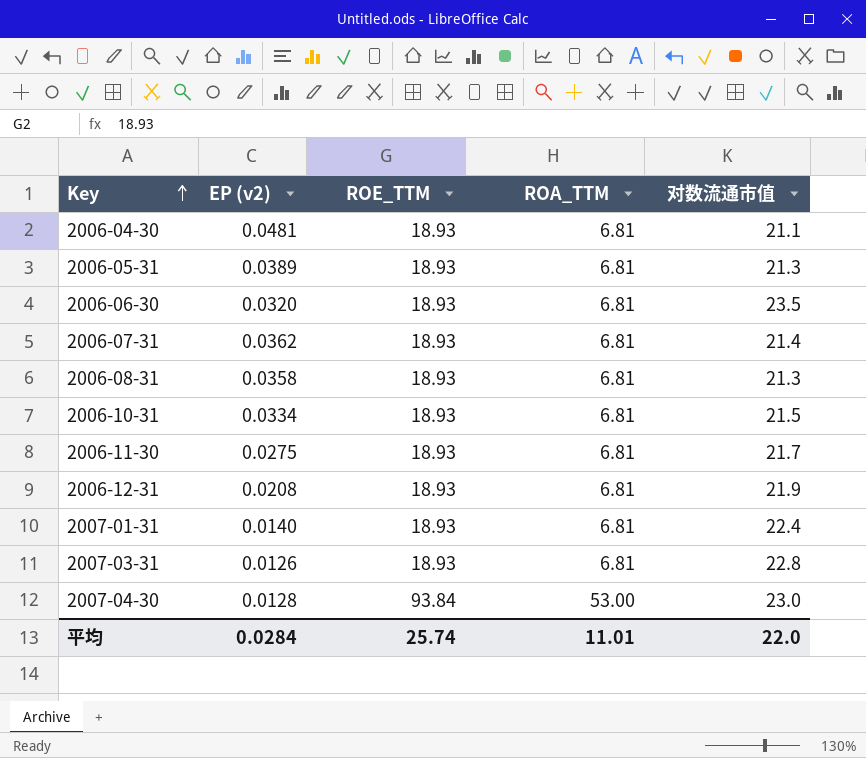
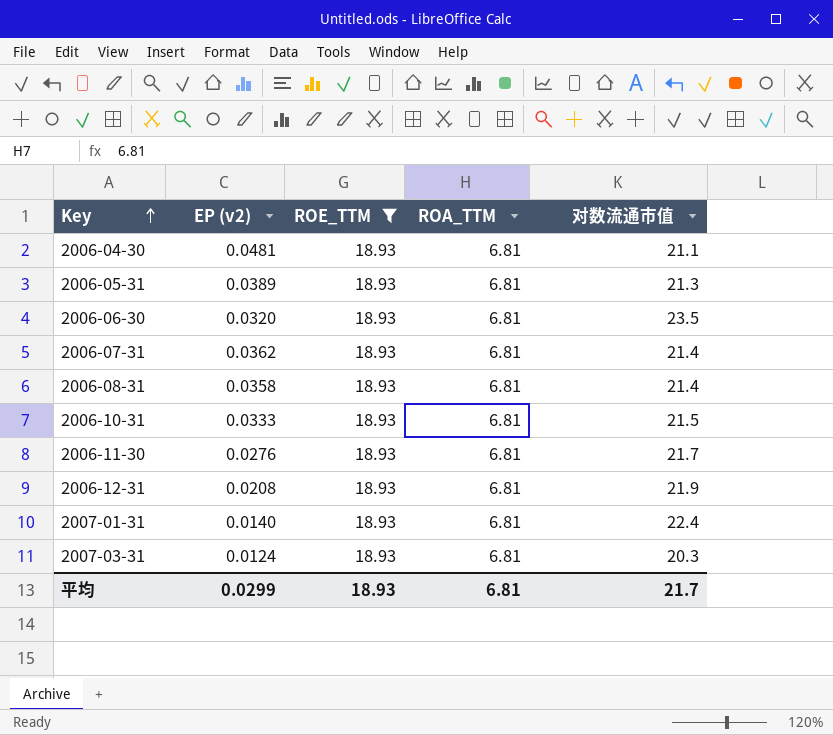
filter: none -> ROE_TTM = 18.93
2006-08-31 | 对数流通市值: 21.3 -> 21.4
2006-10-31 | EP (v2): 0.0334 -> 0.0333
2006-11-30 | EP (v2): 0.0275 -> 0.0276
2007-03-31 | EP (v2): 0.0126 -> 0.0124
2007-03-31 | 对数流通市值: 22.8 -> 20.3
平均 | EP (v2): 0.0284 -> 0.0299
平均 | ROE_TTM: 25.74 -> 18.93
平均 | ROA_TTM: 11.01 -> 6.81
平均 | 对数流通市值: 22.0 -> 21.7

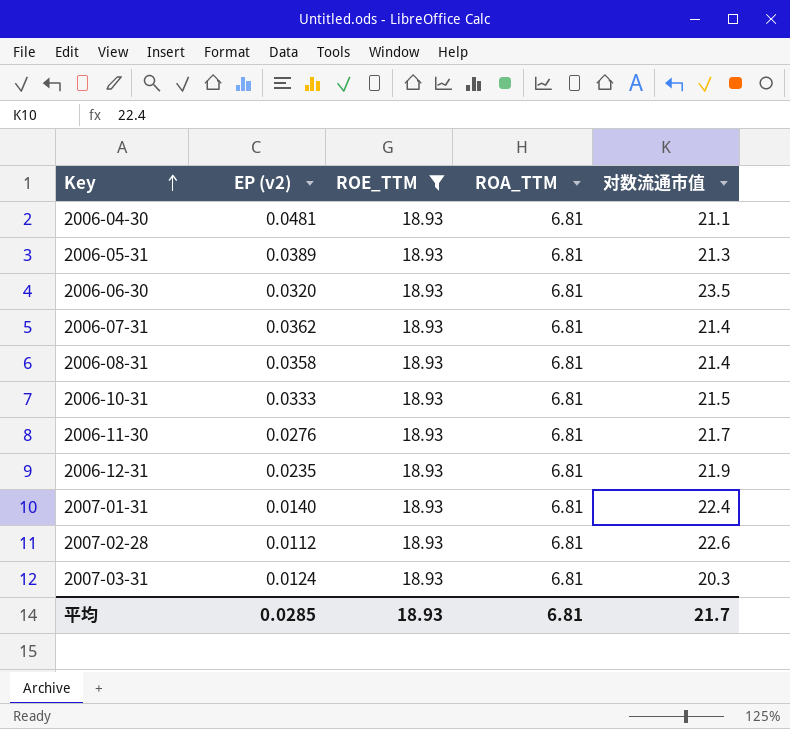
2006-12-31 | EP (v2): 0.0208 -> 0.0235
row 2007-02-28: none -> 0.0112 | 18.93 | 6.81 | 22.6
平均 | EP (v2): 0.0299 -> 0.0285

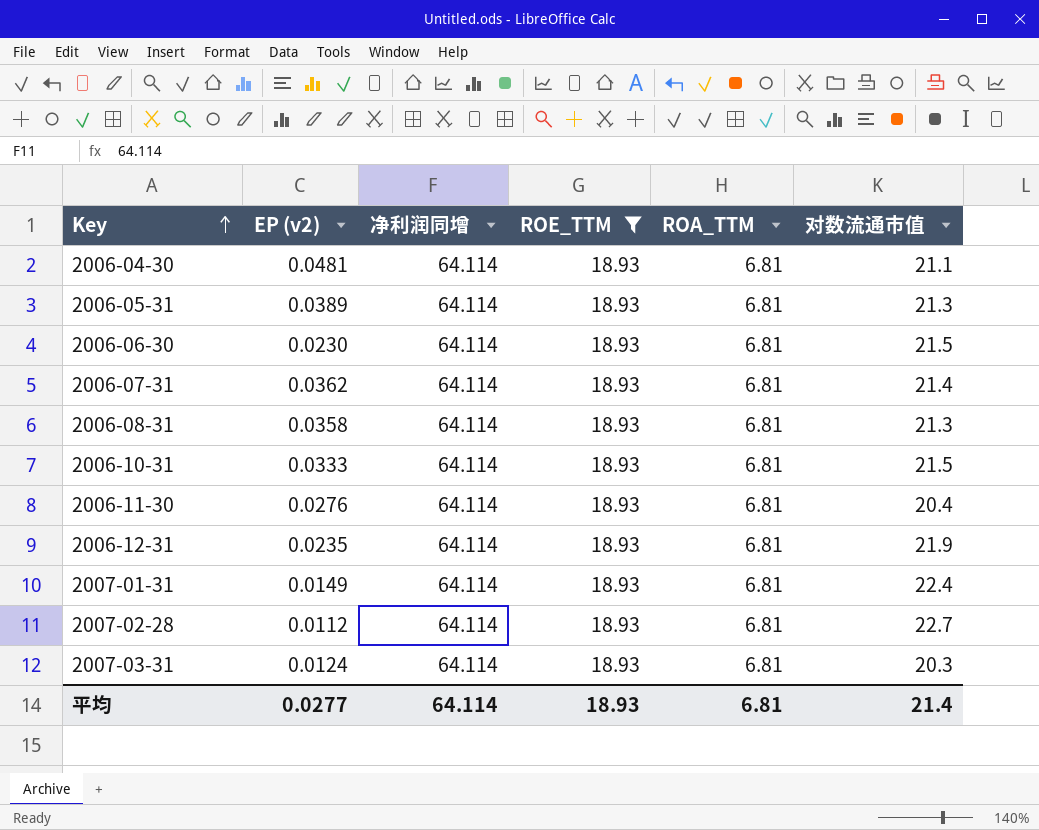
column 净利润同增 | position: none -> 3
2006-06-30 | EP (v2): 0.0320 -> 0.0230
2006-06-30 | 对数流通市值: 23.5 -> 21.5
2006-08-31 | 对数流通市值: 21.4 -> 21.3
2006-11-30 | 对数流通市值: 21.7 -> 20.4
2007-01-31 | EP (v2): 0.0140 -> 0.0149
2007-02-28 | 对数流通市值: 22.6 -> 22.7
平均 | EP (v2): 0.0285 -> 0.0277
平均 | 对数流通市值: 21.7 -> 21.4

